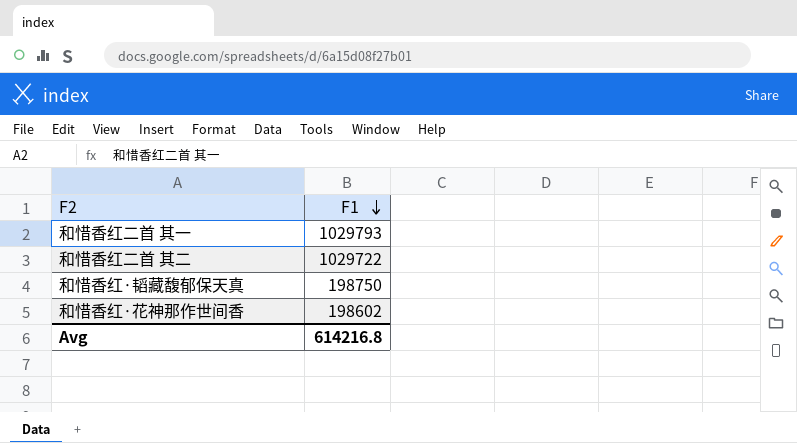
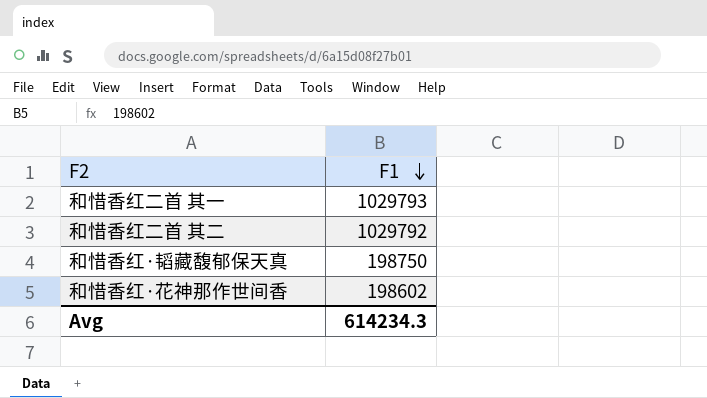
和惜香红二首 其二 | F1: 1029722 -> 1029792
Avg | F1: 614216.8 -> 614234.3

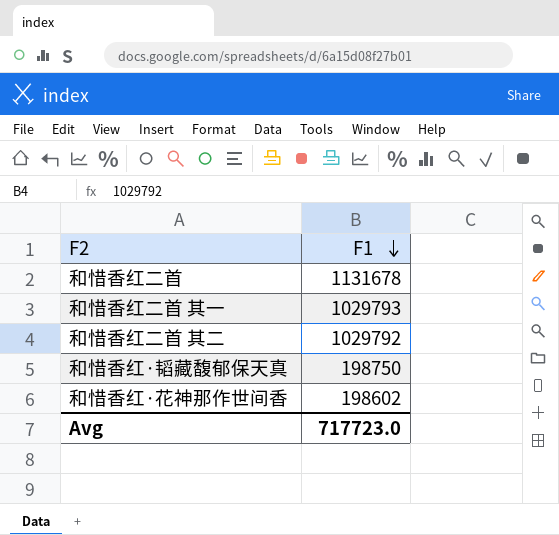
row 和惜香红二首: none -> 1131678
Avg | F1: 614234.3 -> 717723.0

